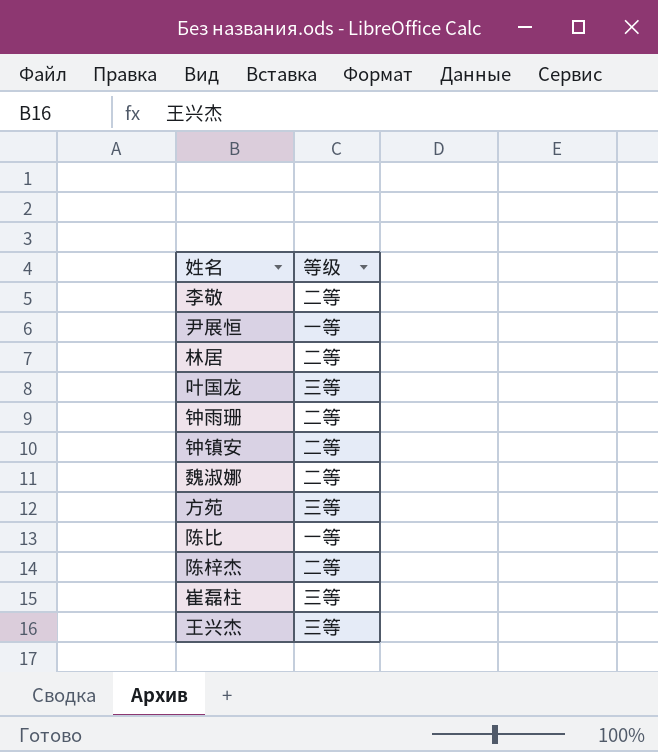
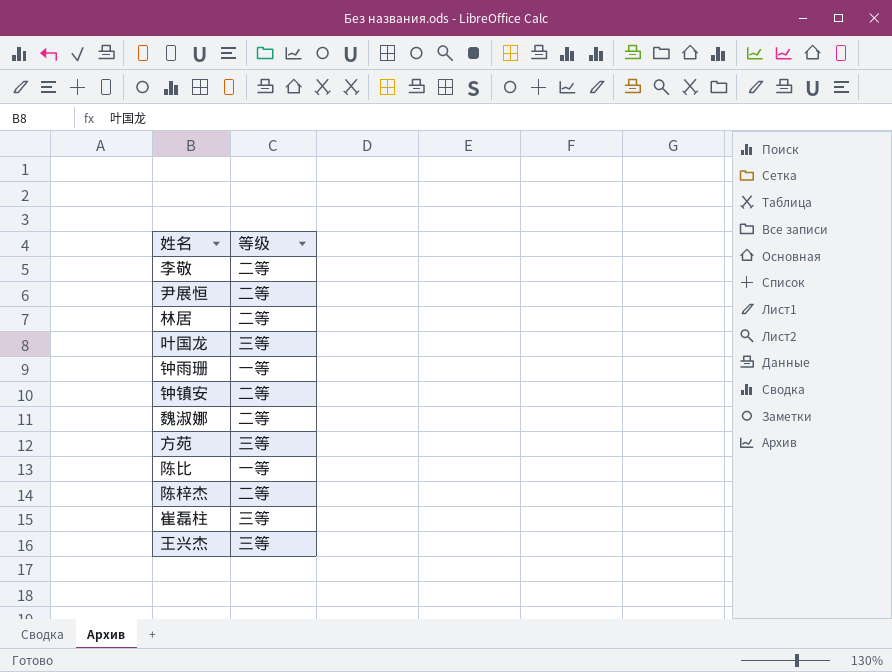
尹展恒 | 等级: 一等 -> 二等
钟雨珊 | 等级: 二等 -> 一等

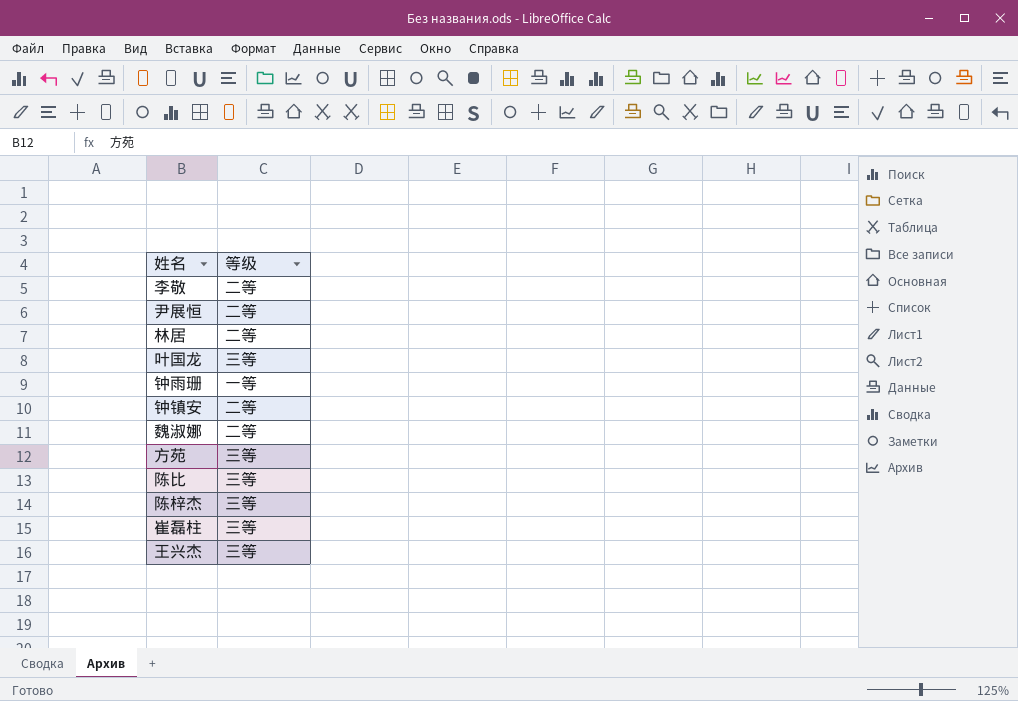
陈比 | 等级: 一等 -> 三等
陈梓杰 | 等级: 二等 -> 三等

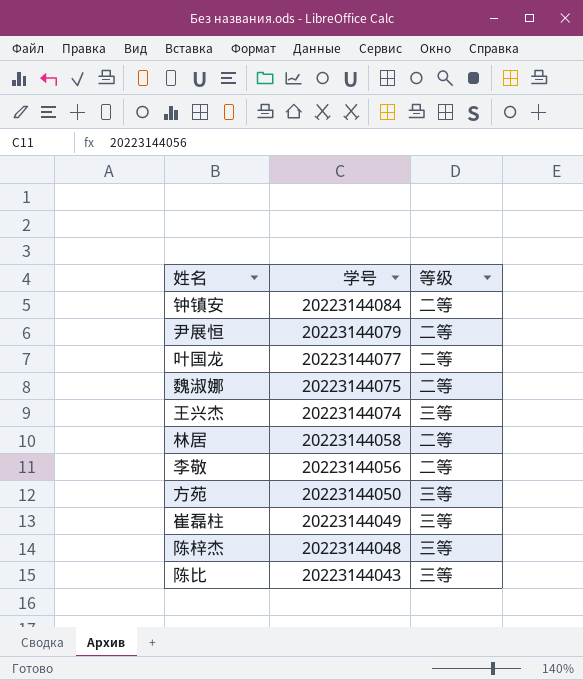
row order: none -> 学号 descending
column 学号 | position: none -> 2
row 钟雨珊: 一等 -> none
叶国龙 | 等级: 三等 -> 二等

